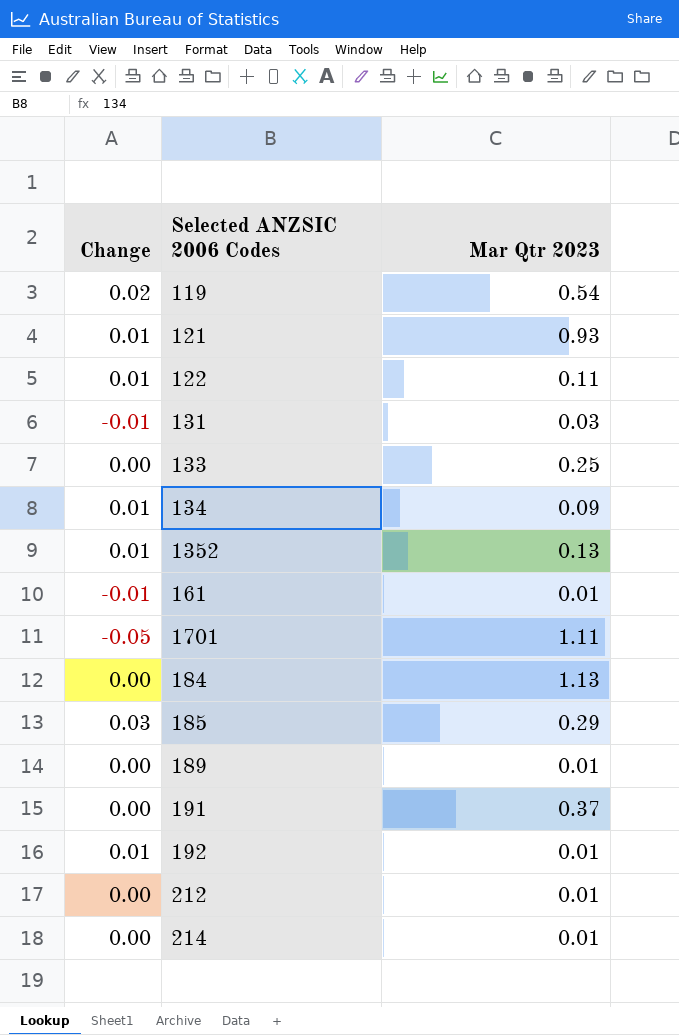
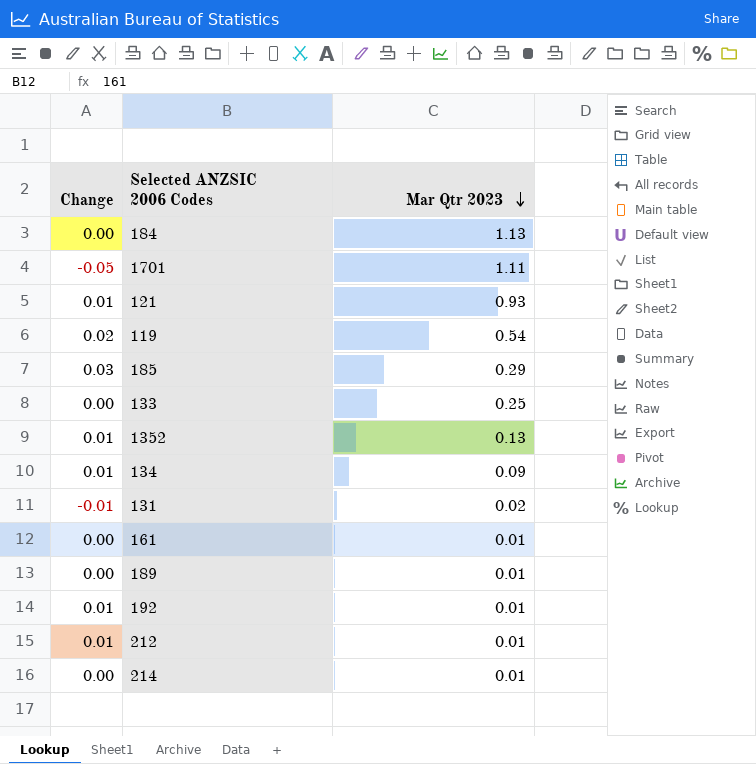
row order: none -> Mar Qtr 2023 descending
row 122: 0.01 | 0.11 -> none
row 191: 0.00 | 0.37 -> none
131 | Mar Qtr 2023: 0.03 -> 0.02
161 | Change: -0.01 -> 0.00
212 | Change: 0.00 -> 0.01

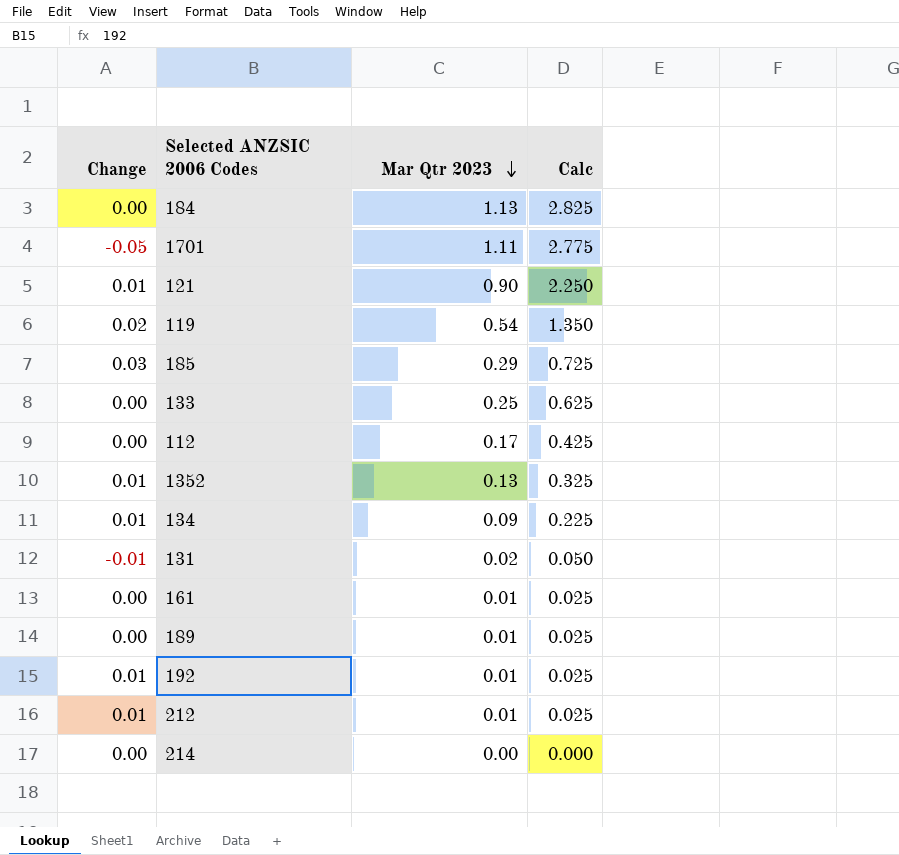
column Calc | formula: none -> [Mar Qtr 2023] * 2.5
121 | Mar Qtr 2023: 0.93 -> 0.90
row 112: none -> 0.00 | 0.17 | 0.425
214 | Mar Qtr 2023: 0.01 -> 0.00

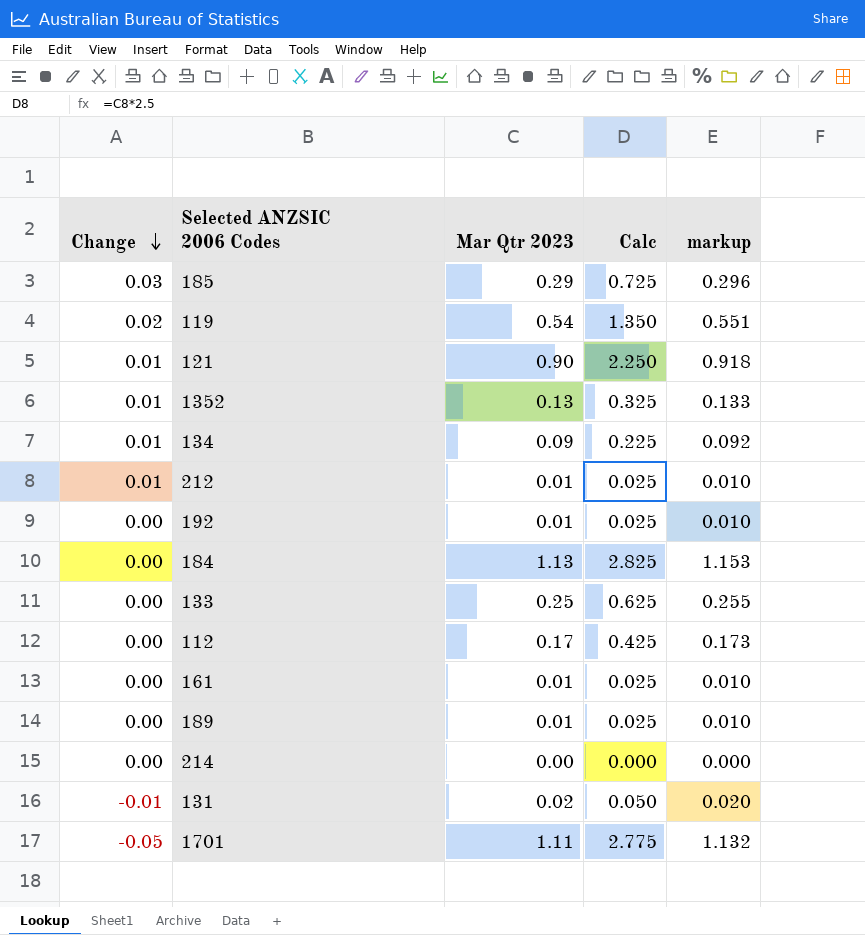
row order: Mar Qtr 2023 descending -> Change descending
column markup | formula: none -> [Mar Qtr 2023] * 1.02
192 | Change: 0.01 -> 0.00

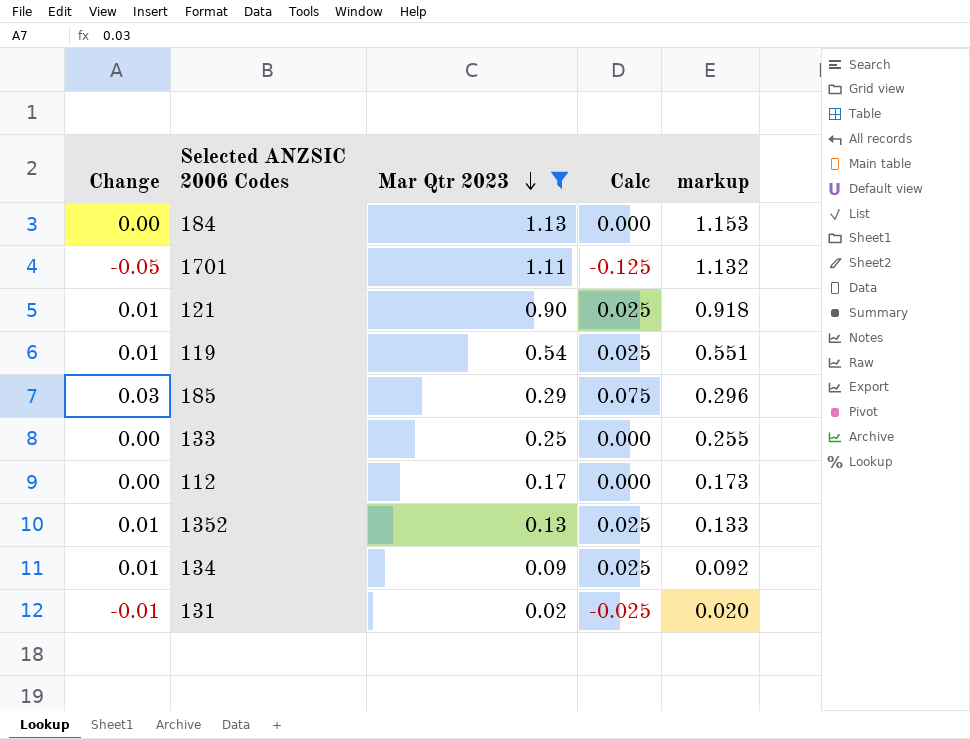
filter: none -> Mar Qtr 2023 >= 0.02
row order: Change descending -> Mar Qtr 2023 descending
column Calc | formula: [Mar Qtr 2023] * 2.5 -> [Change] * 2.5
119 | Change: 0.02 -> 0.01

